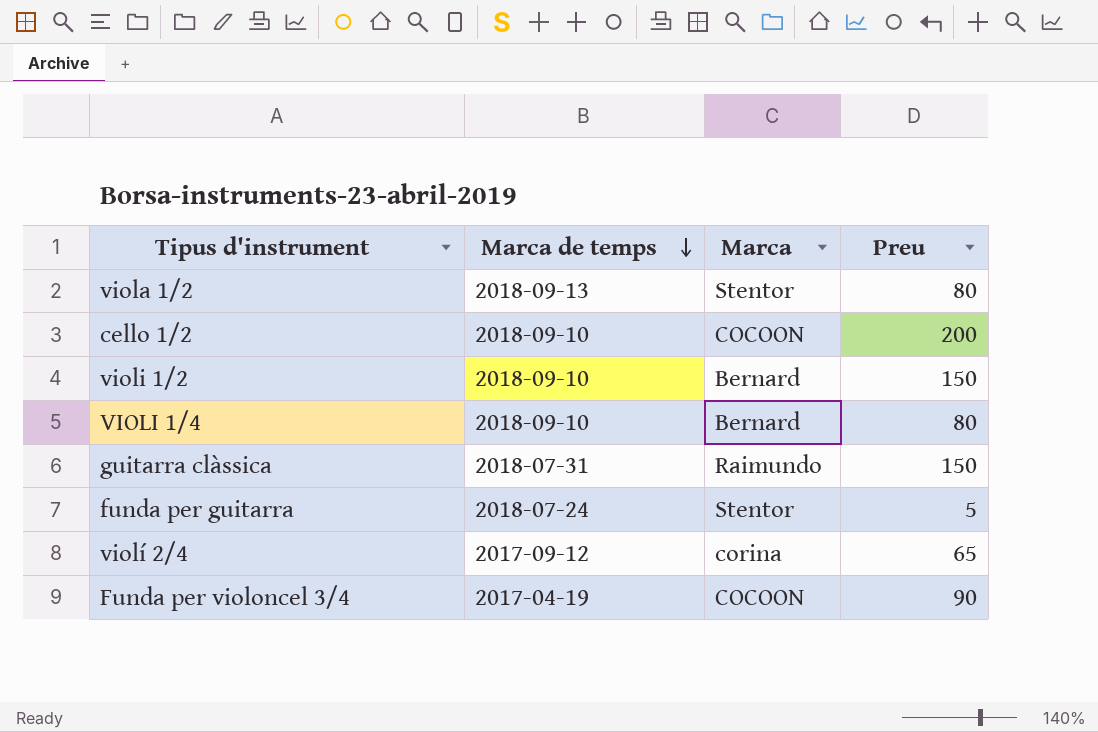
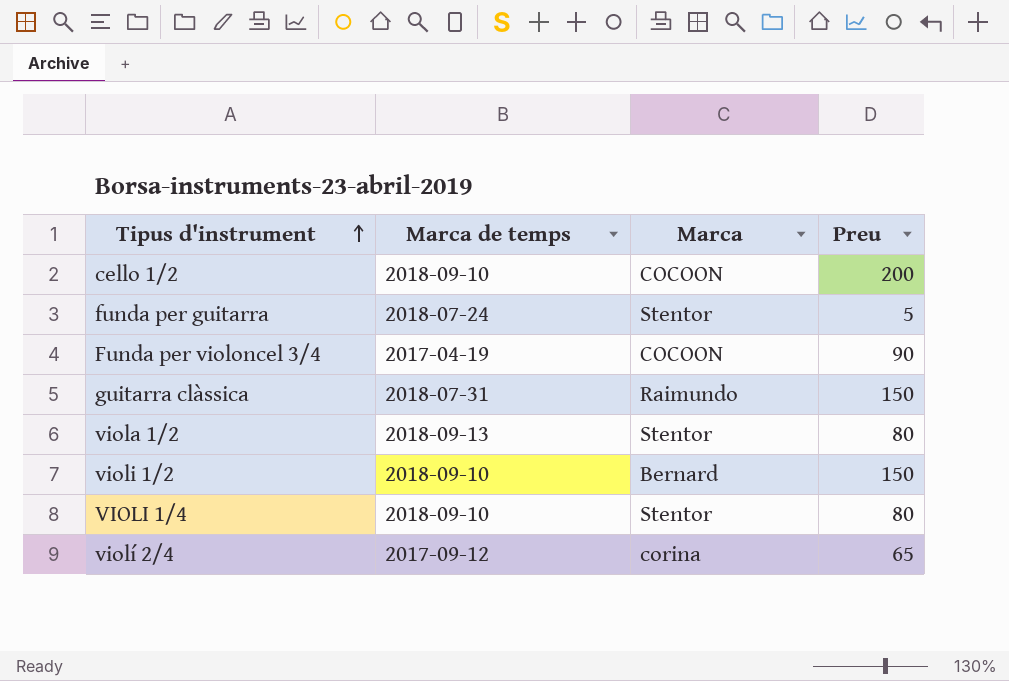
row order: Marca de temps descending -> Tipus d'instrument ascending
VIOLI 1/4 | Marca: Bernard -> Stentor

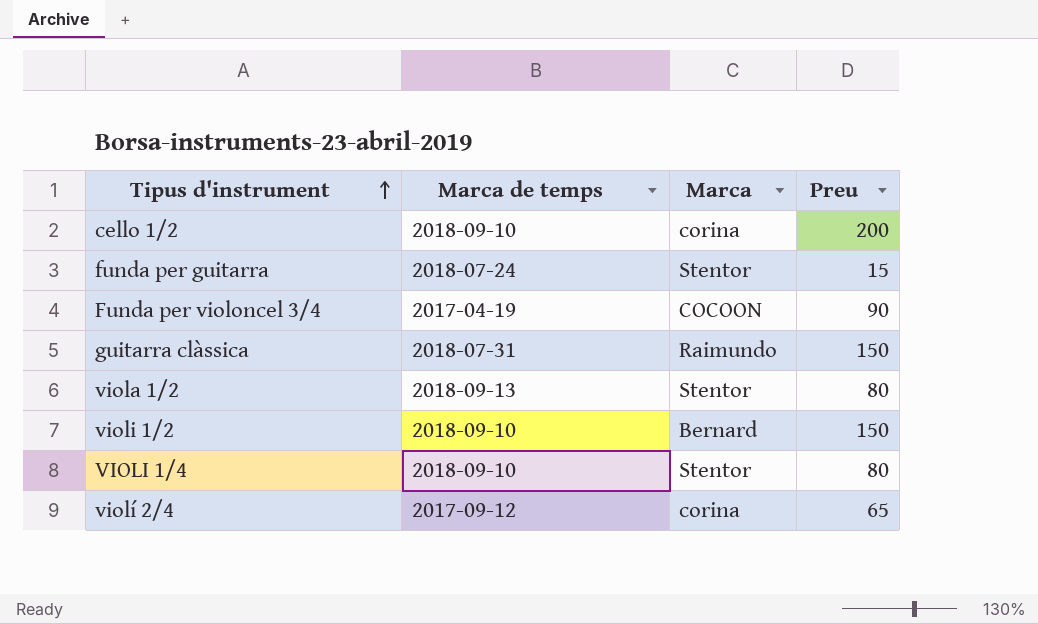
cello 1/2 | Marca: COCOON -> corina
funda per guitarra | Preu: 5 -> 15

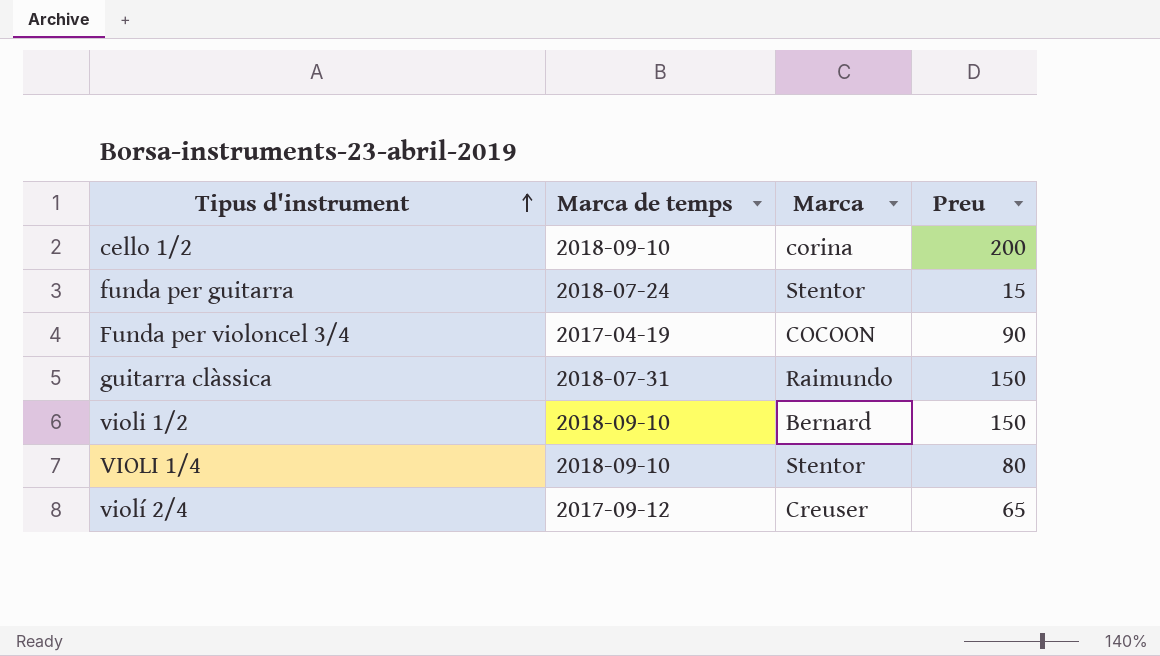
row viola 1/2: 2018-09-13 | Stentor | 80 -> none
violí 2/4 | Marca: corina -> Creuser

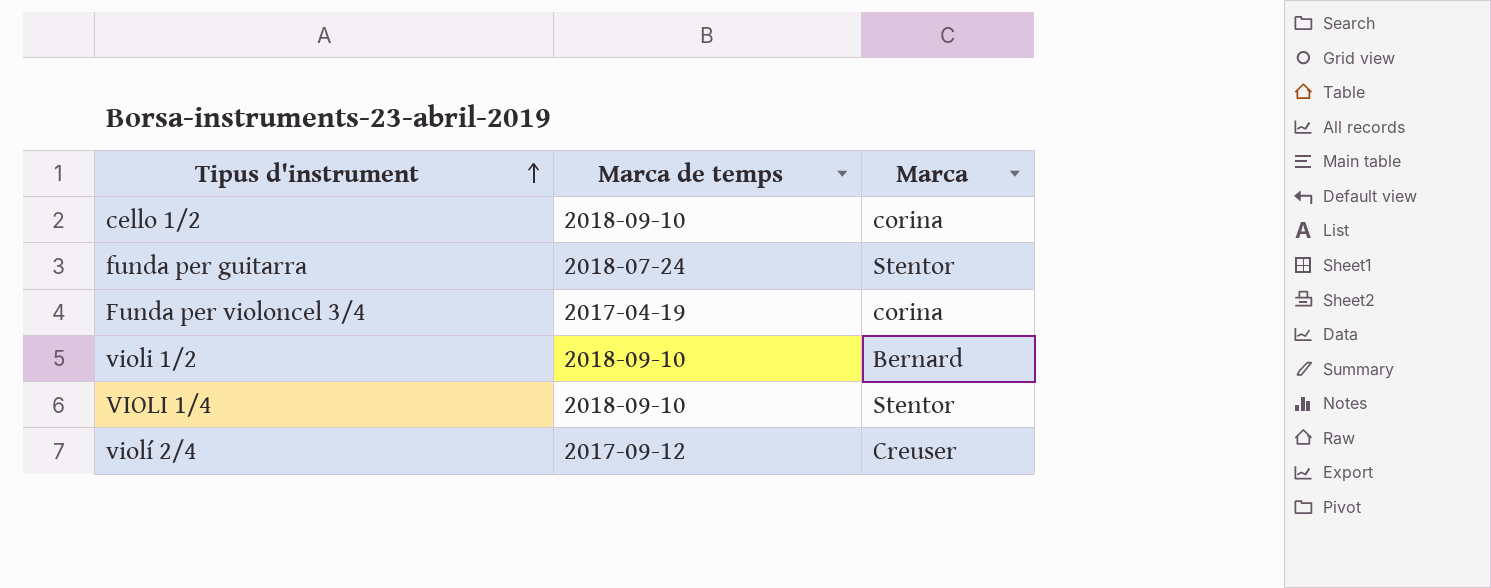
column Preu | position: 4 -> none
row guitarra clàssica: 2018-07-31 | Raimundo | 150 -> none
Funda per violoncel 3/4 | Marca: COCOON -> corina

